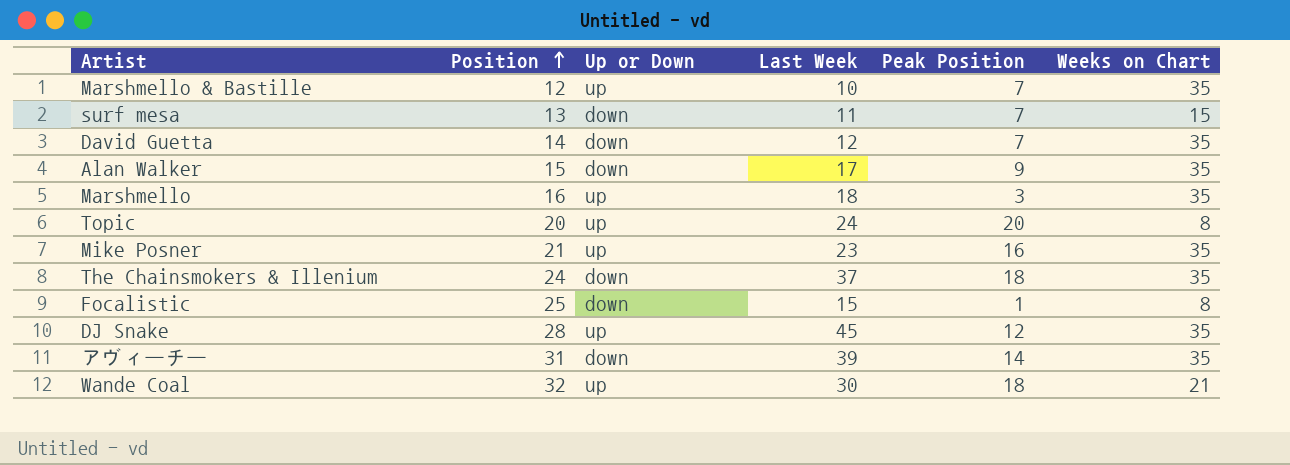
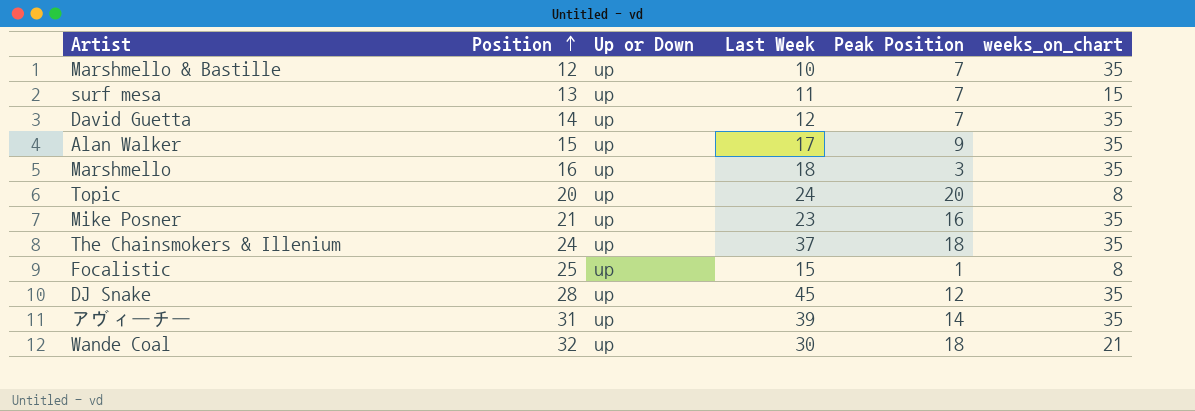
column name: Weeks on Chart -> weeks_on_chart
surf mesa | Up or Down: down -> up
David Guetta | Up or Down: down -> up
Alan Walker | Up or Down: down -> up
The Chainsmokers & Illenium | Up or Down: down -> up
Focalistic | Up or Down: down -> up
アヴィーチー | Up or Down: down -> up

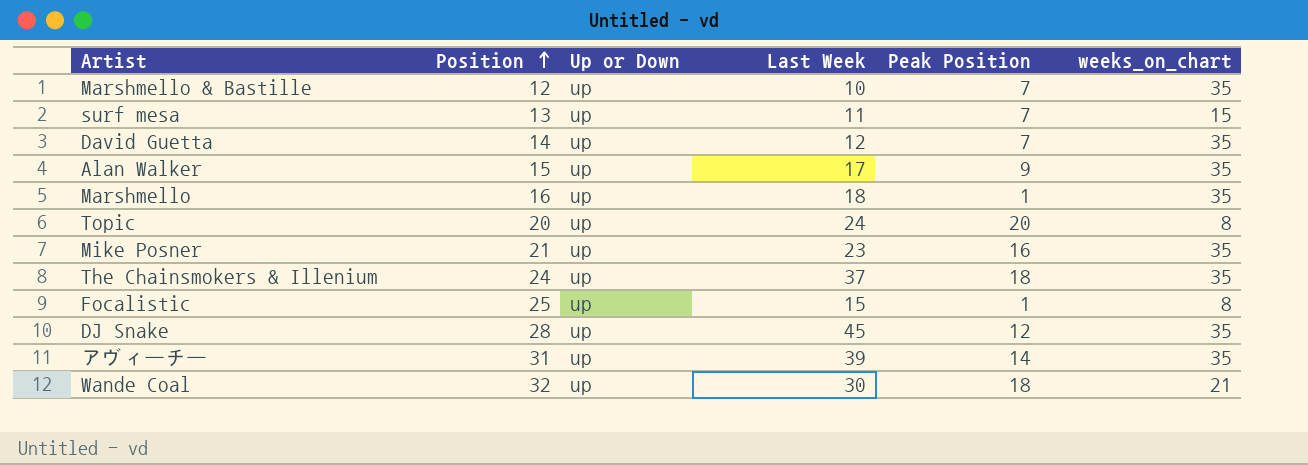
Marshmello | Peak Position: 3 -> 1

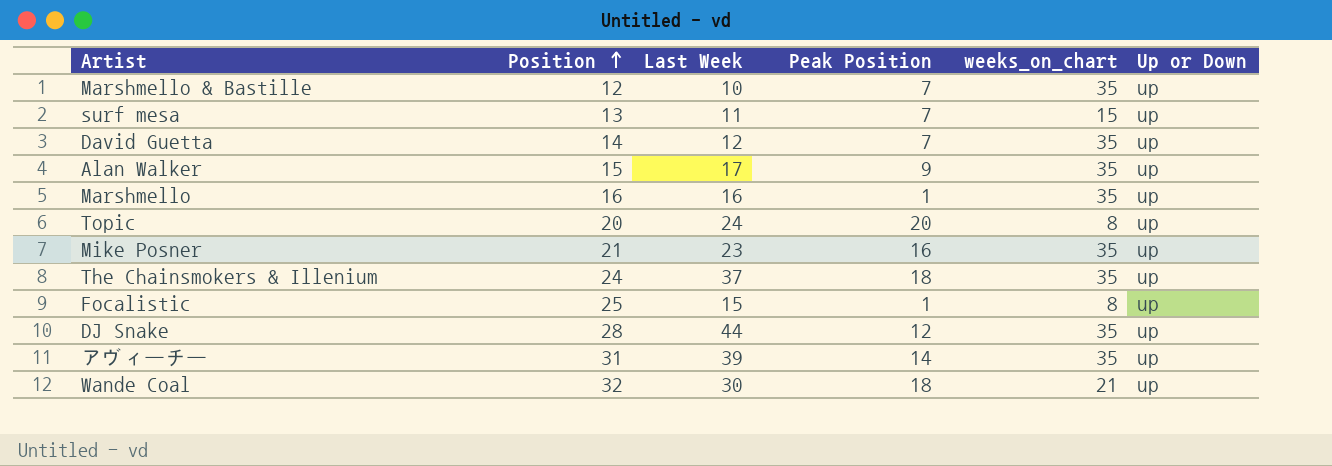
column Up or Down | position: 3 -> 6
Marshmello | Last Week: 18 -> 16
DJ Snake | Last Week: 45 -> 44

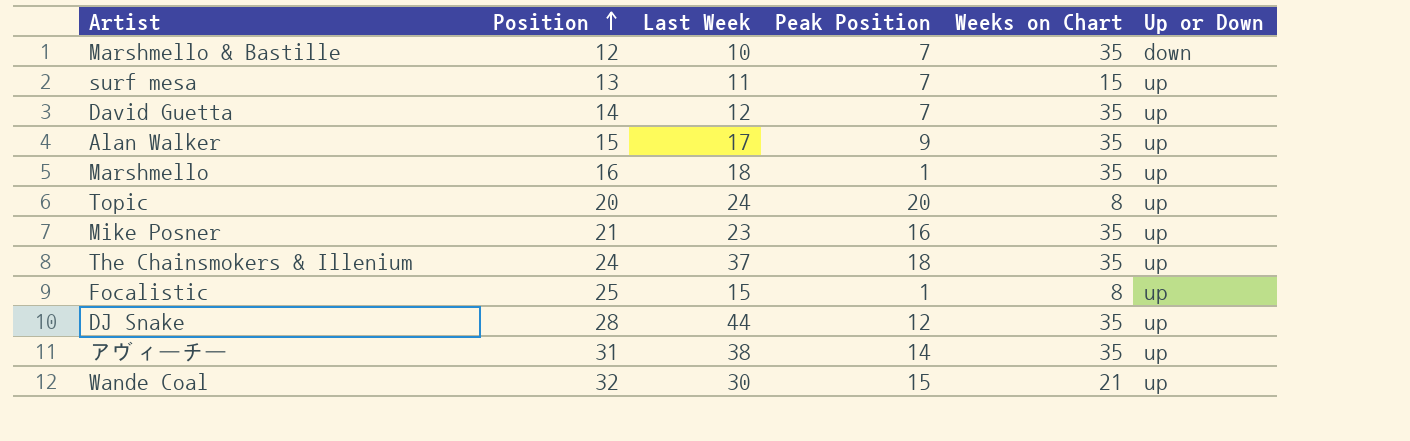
column name: weeks_on_chart -> Weeks on Chart
Marshmello & Bastille | Up or Down: up -> down
Marshmello | Last Week: 16 -> 18
アヴィーチー | Last Week: 39 -> 38
Wande Coal | Peak Position: 18 -> 15

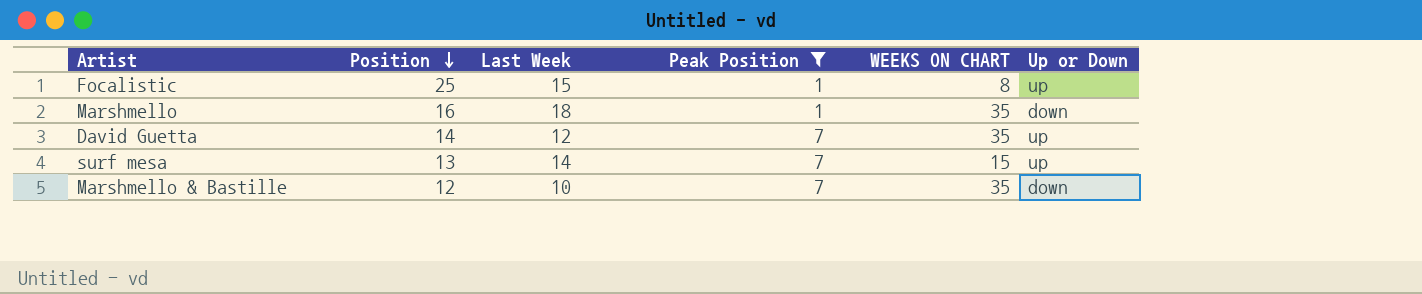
filter: none -> Peak Position <= 7
row order: Position ascending -> Position descending
column name: Weeks on Chart -> WEEKS ON CHART
Marshmello | Up or Down: up -> down
surf mesa | Last Week: 11 -> 14

